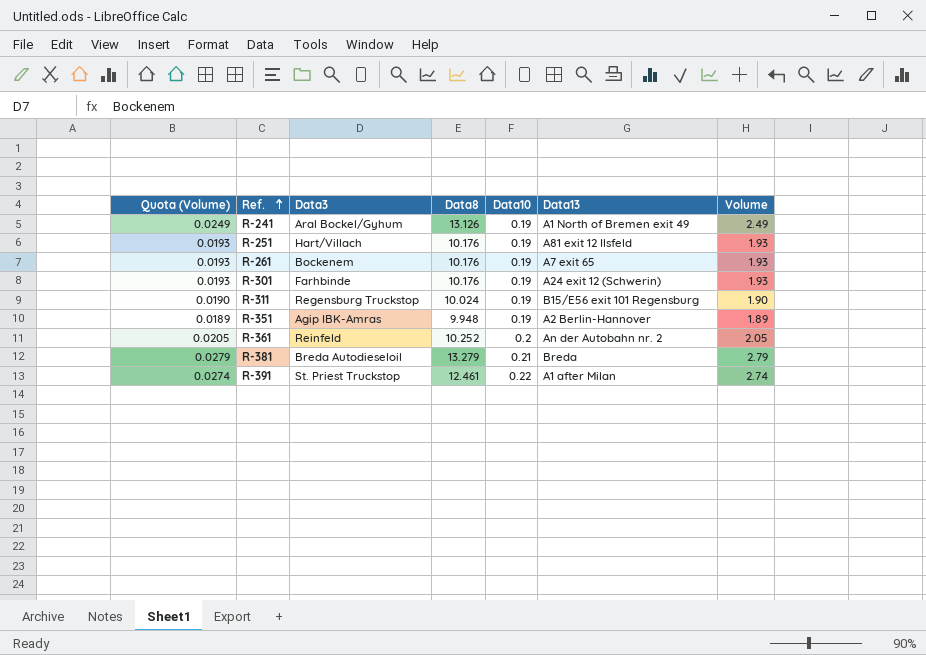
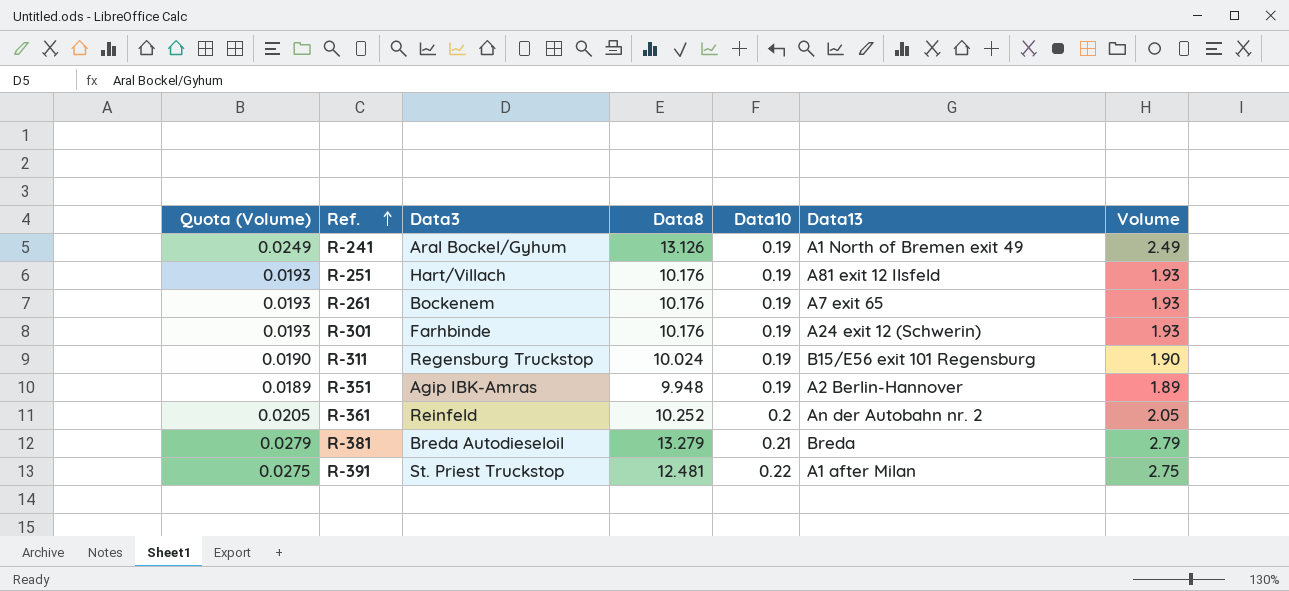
R-391 | Quota (Volume): 0.0274 -> 0.0275
R-391 | Data8: 12.461 -> 12.481
R-391 | Volume: 2.74 -> 2.75

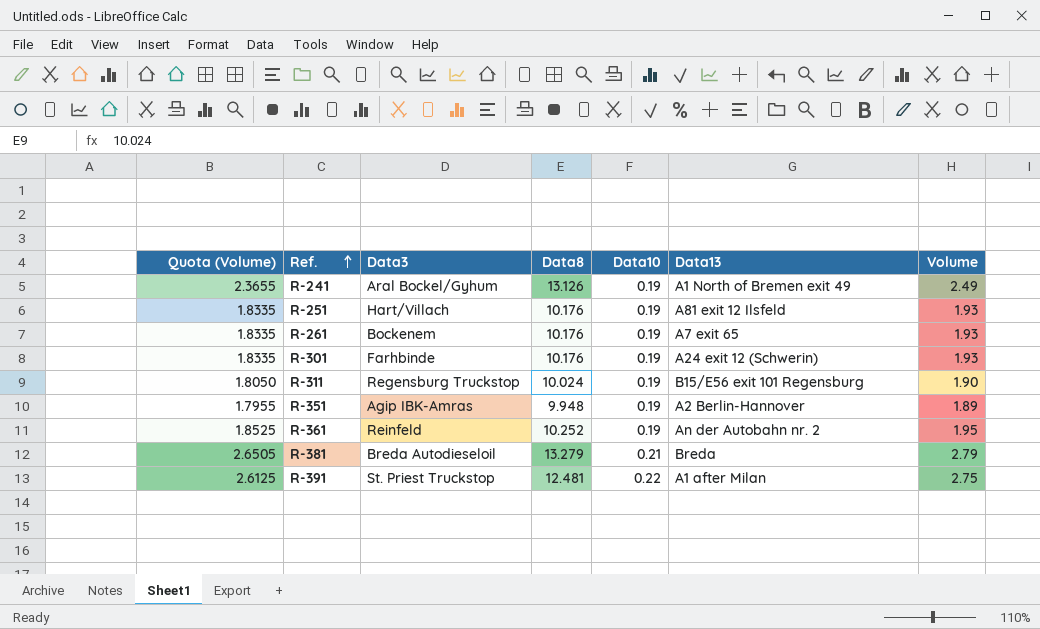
column Quota (Volume) | formula: [Volume] * 0.01 -> [Volume] * 0.95
R-361 | Data10: 0.2 -> 0.19
R-361 | Volume: 2.05 -> 1.95

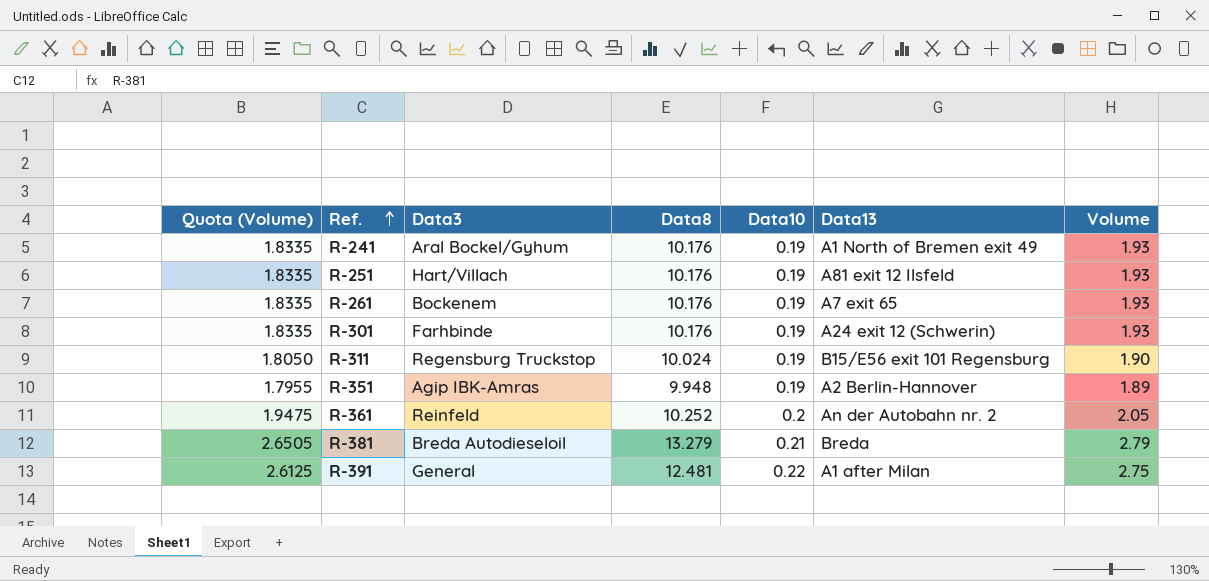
R-241 | Quota (Volume): 2.3655 -> 1.8335
R-241 | Data8: 13.126 -> 10.176
R-241 | Volume: 2.49 -> 1.93
R-361 | Quota (Volume): 1.8525 -> 1.9475
R-361 | Data10: 0.19 -> 0.2
R-361 | Volume: 1.95 -> 2.05
R-391 | Data3: St. Priest Truckstop -> General

